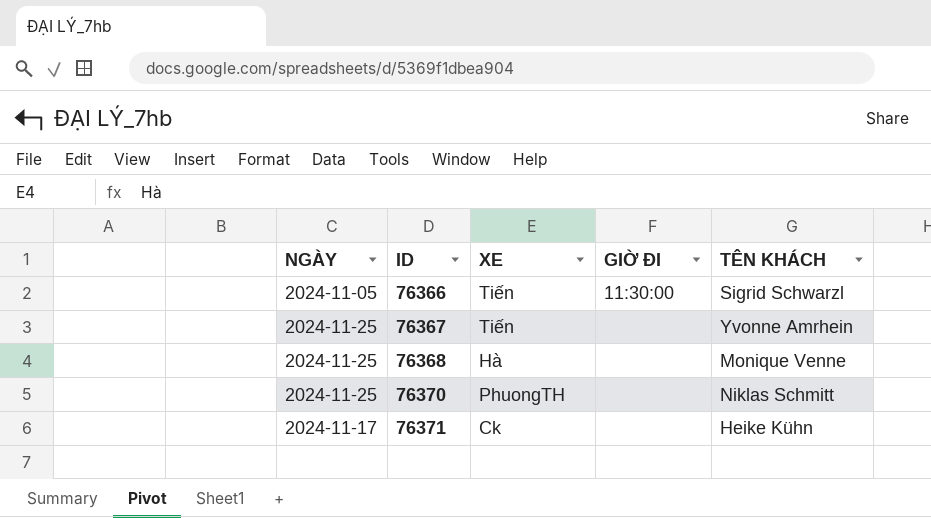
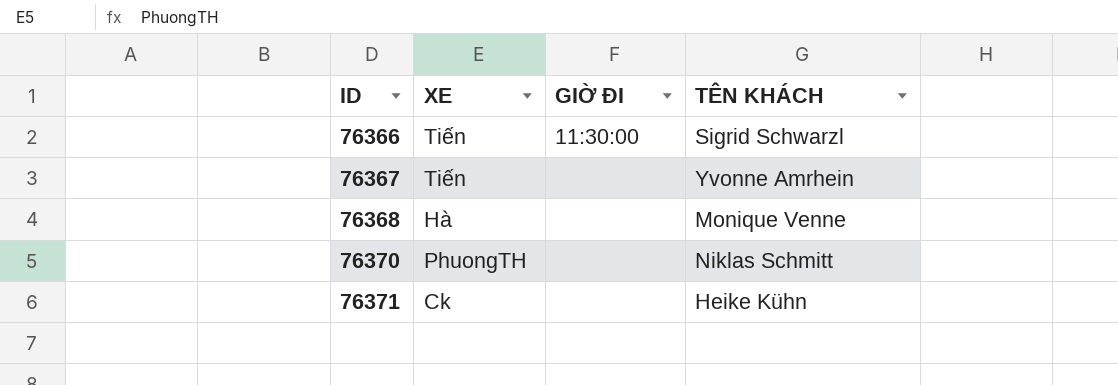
column NGÀY | position: 1 -> none

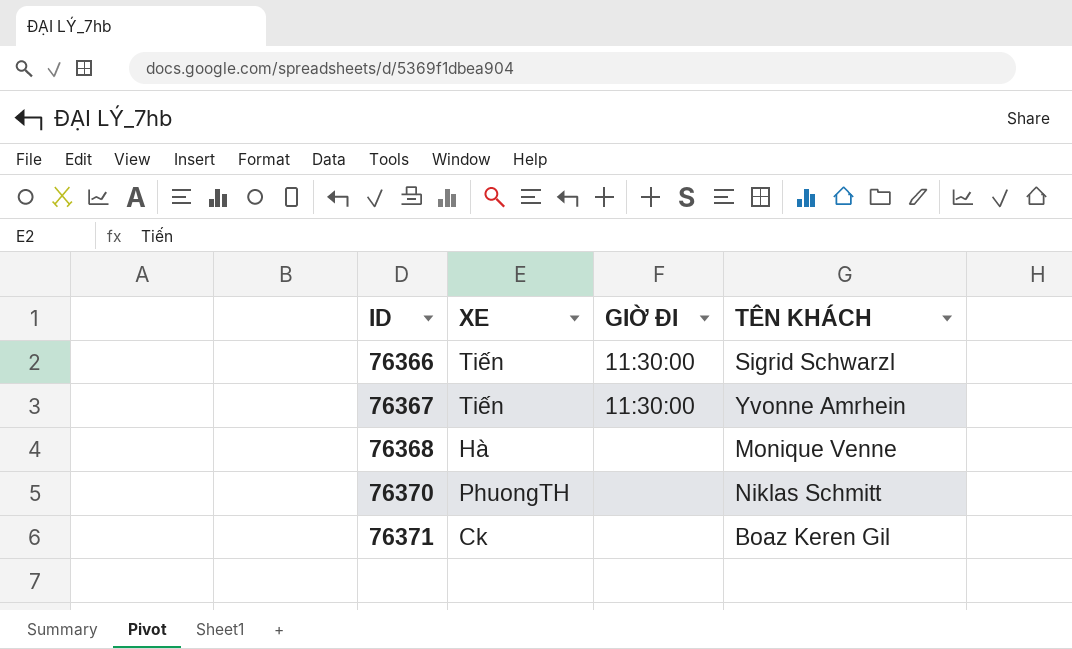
76367 | GIỜ ĐI: none -> 11:30:00
76371 | TÊN KHÁCH: Heike Kühn -> Boaz Keren Gil

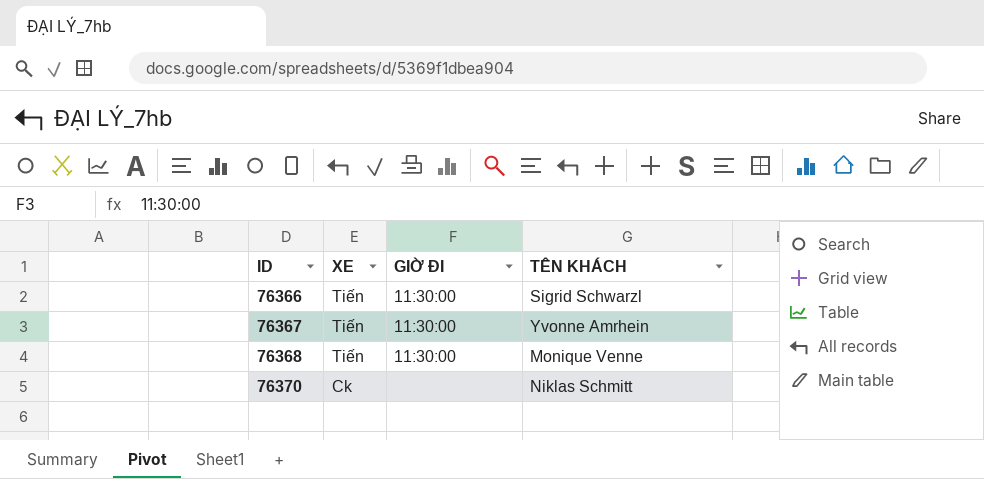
row 76371: Ck | none | Boaz Keren Gil -> none
76368 | XE: Hà -> Tiến
76368 | GIỜ ĐI: none -> 11:30:00
76370 | XE: PhuongTH -> Ck

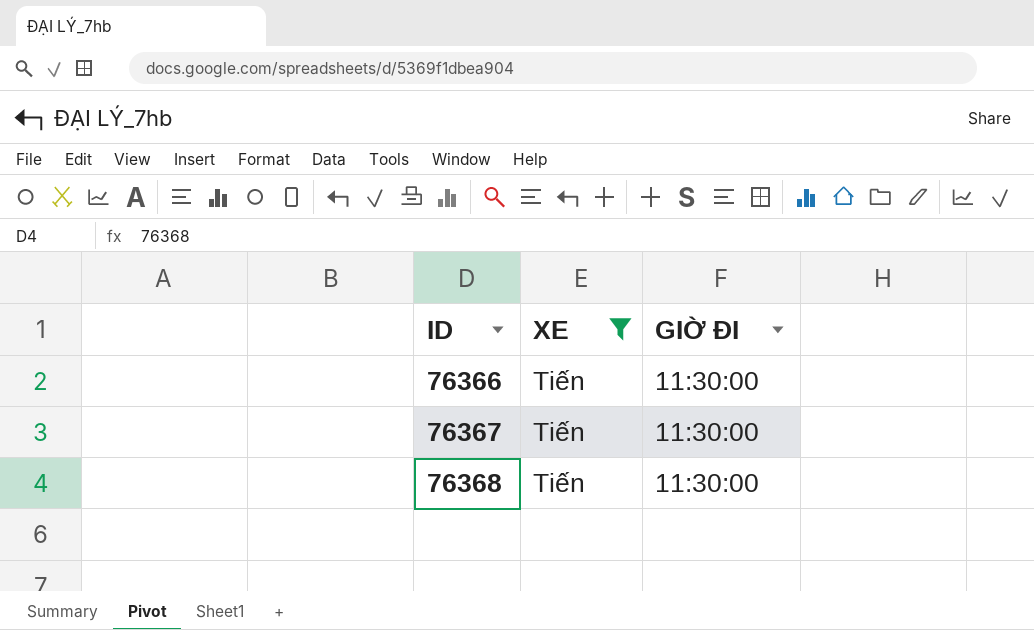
filter: none -> XE = Tiến
column TÊN KHÁCH | position: 4 -> none

